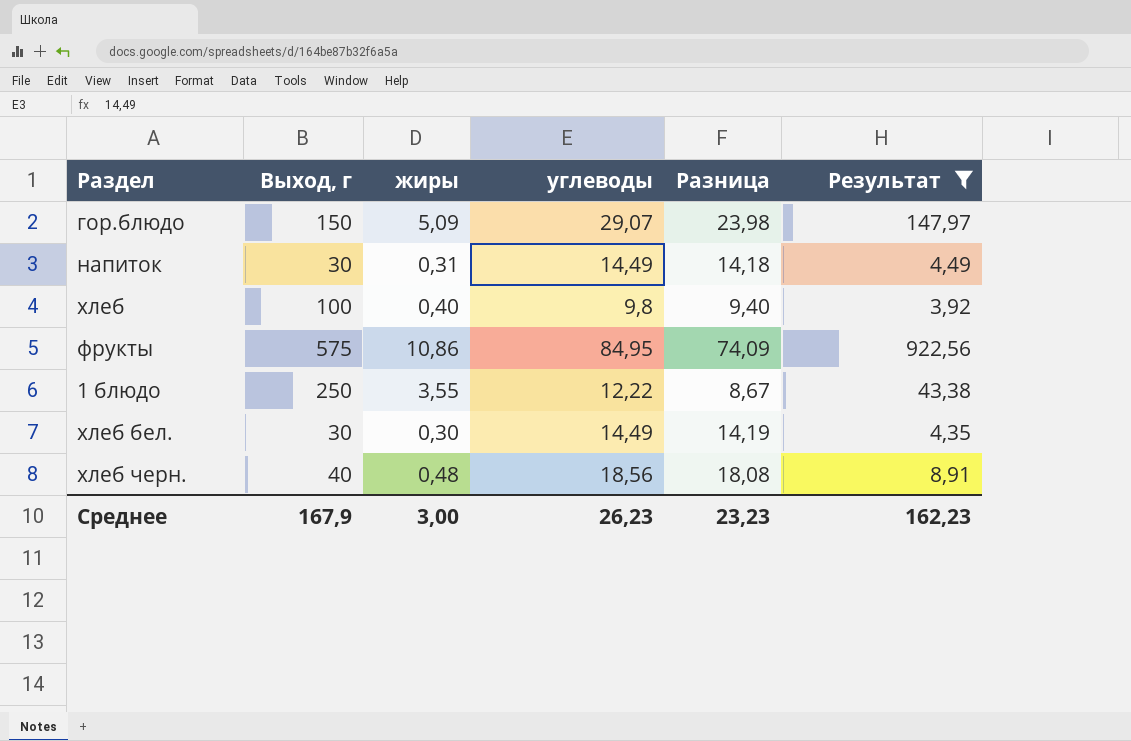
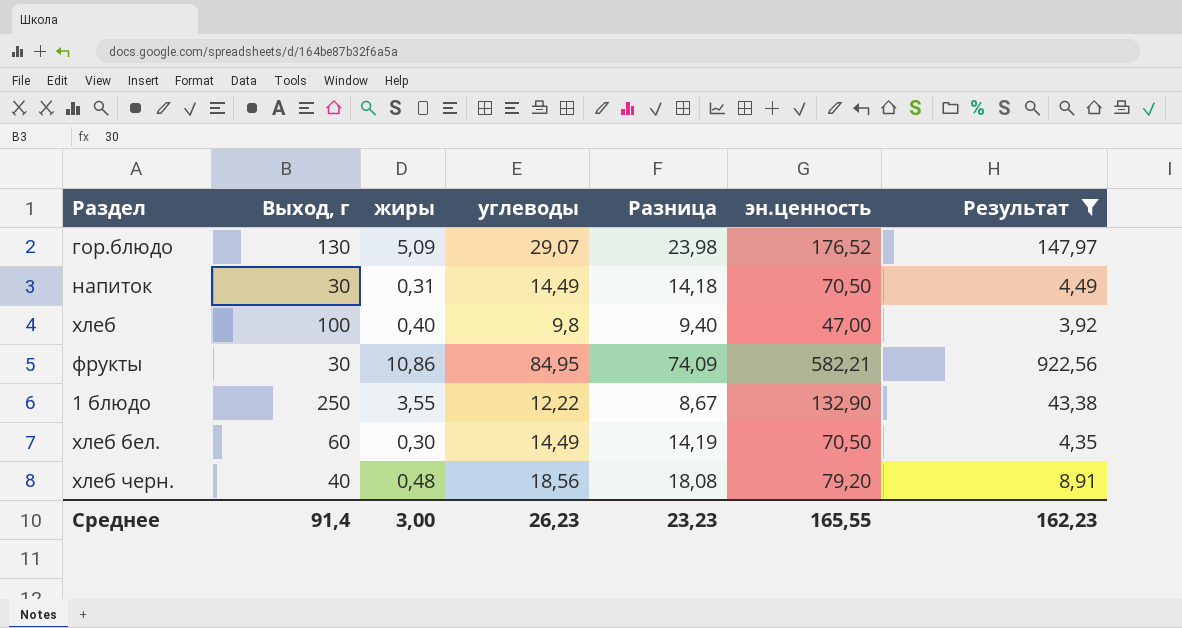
column эн.ценность | position: none -> 6
гор.блюдо | Выход, г: 150 -> 130
фрукты | Выход, г: 575 -> 30
хлеб бел. | Выход, г: 30 -> 60
Среднее | Выход, г: 167,9 -> 91,4

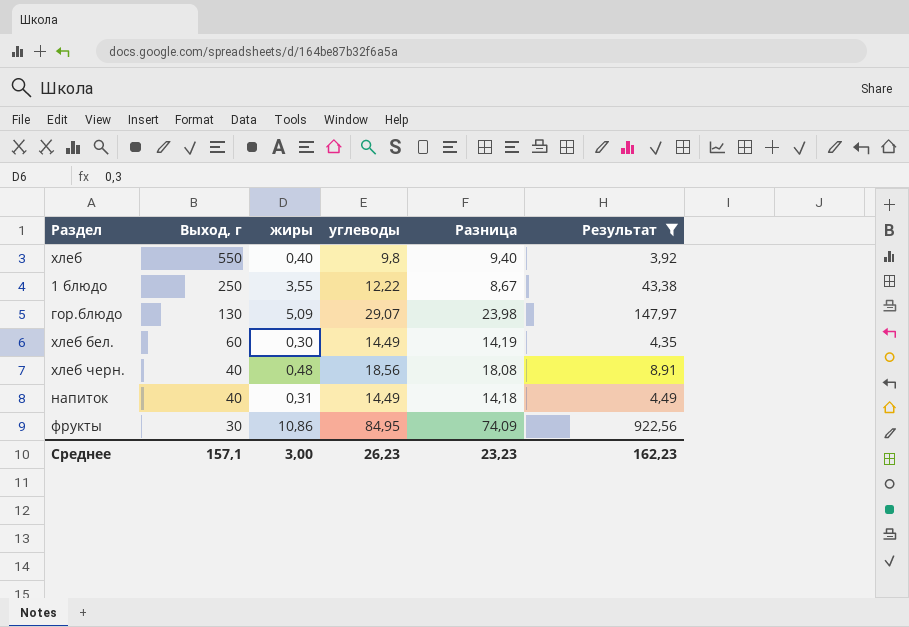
row order: none -> Выход, г descending
column эн.ценность | position: 6 -> none
хлеб | Выход, г: 100 -> 550
напиток | Выход, г: 30 -> 40
Среднее | Выход, г: 91,4 -> 157,1

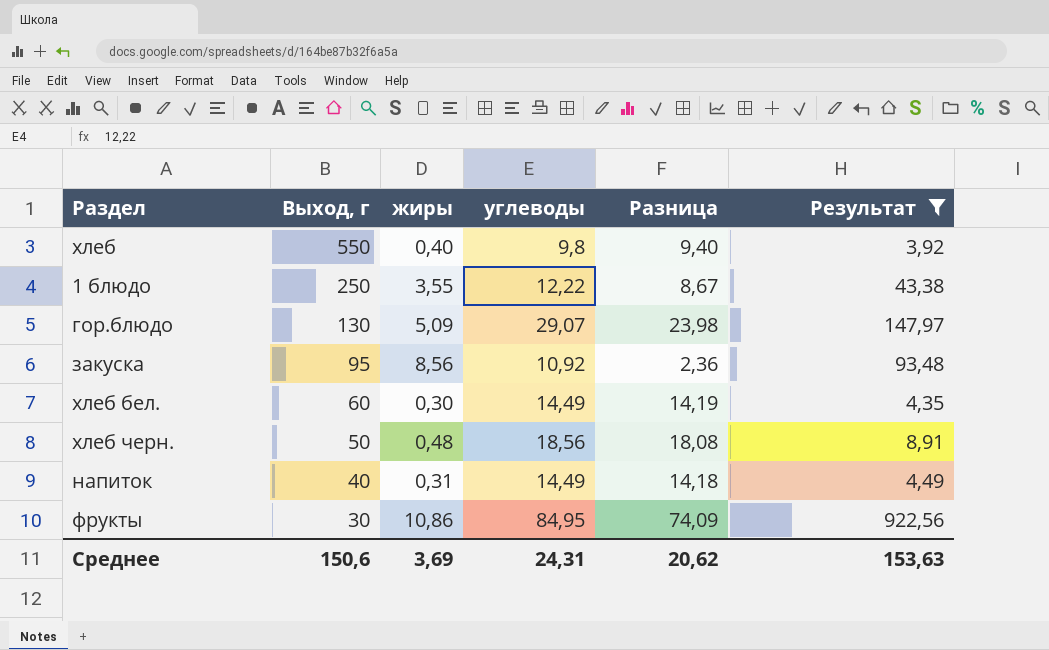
row закуска: none -> 95 | 8,56 | 10,92 | 2,36 | 93,48
хлеб черн. | Выход, г: 40 -> 50
Среднее | Выход, г: 157,1 -> 150,6
Среднее | жиры: 3,00 -> 3,69
Среднее | углеводы: 26,23 -> 24,31
Среднее | Разница: 23,23 -> 20,62
Среднее | Результат: 162,23 -> 153,63

